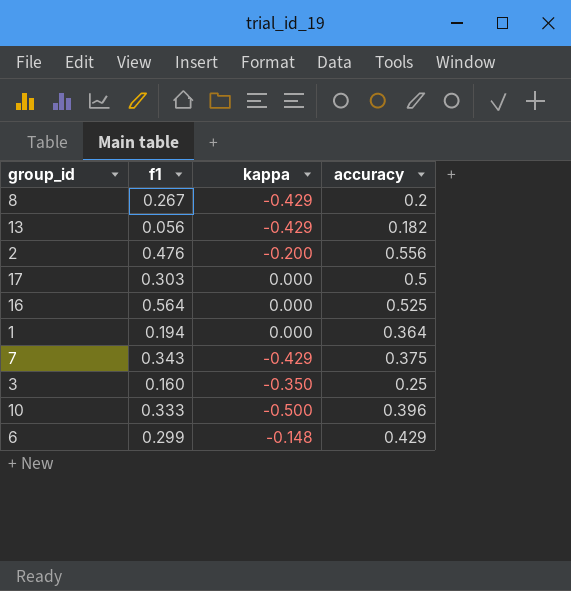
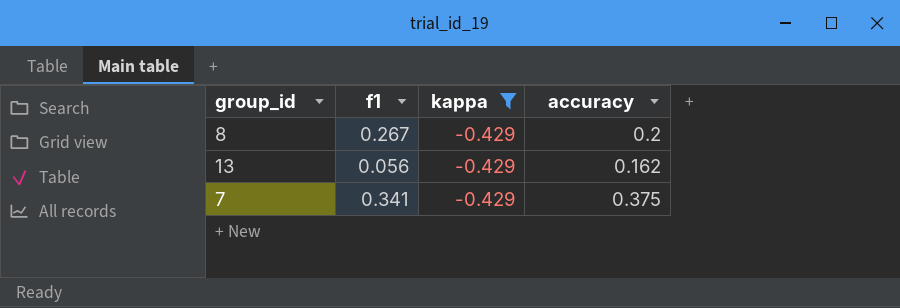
filter: none -> kappa = -0.429
13 | accuracy: 0.182 -> 0.162
7 | f1: 0.343 -> 0.341

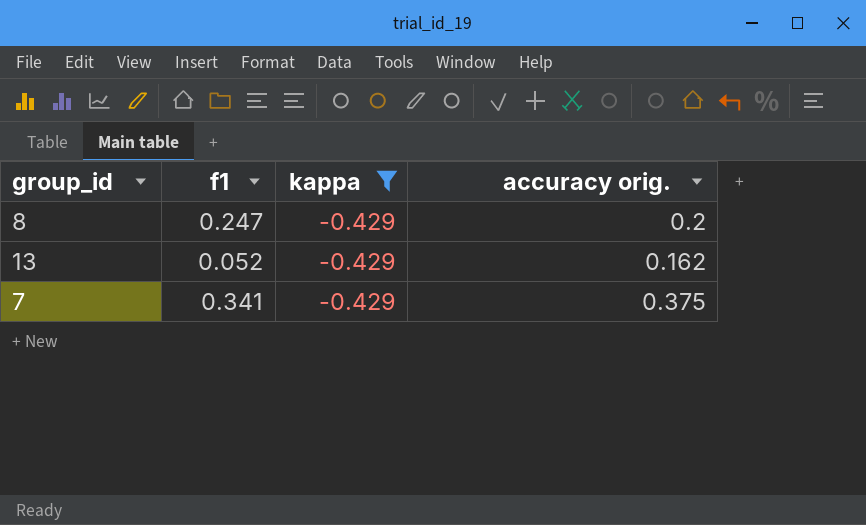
column name: accuracy -> accuracy orig.
8 | f1: 0.267 -> 0.247
13 | f1: 0.056 -> 0.052

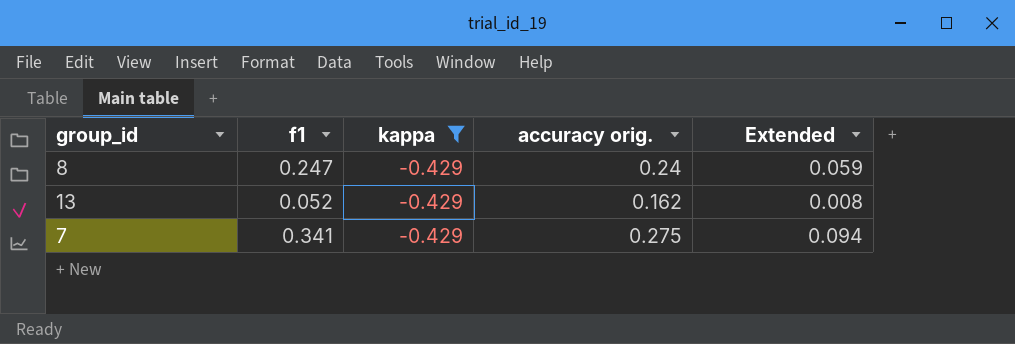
column Extended | formula: none -> [f1] * [accuracy orig.]
8 | accuracy orig.: 0.2 -> 0.24
7 | accuracy orig.: 0.375 -> 0.275

